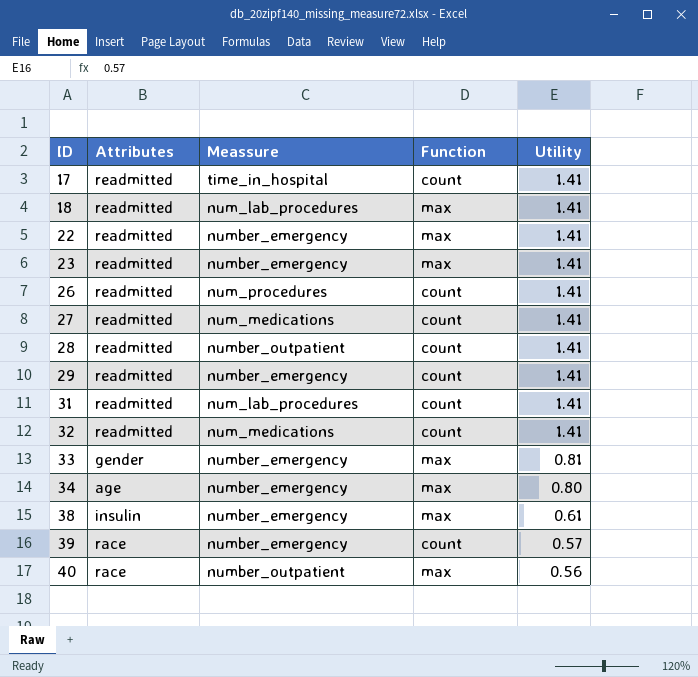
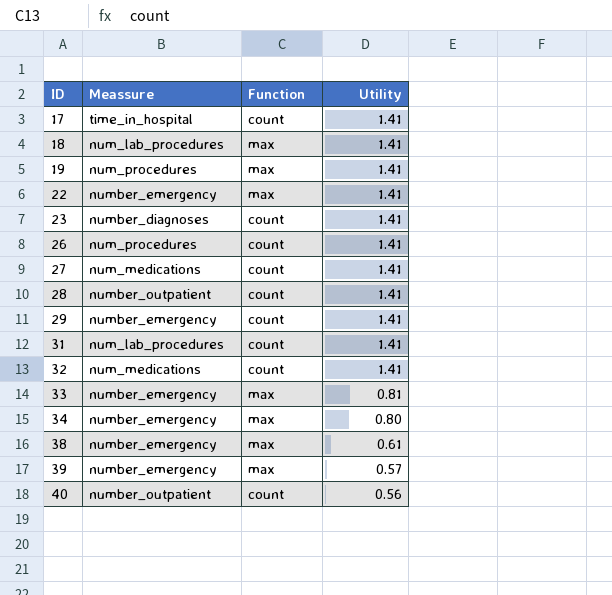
column Attributes | position: 2 -> none
row 19: none -> num_procedures | max | 1.41
23 | Meassure: number_emergency -> number_diagnoses
23 | Function: max -> count
39 | Function: count -> max
40 | Function: max -> count

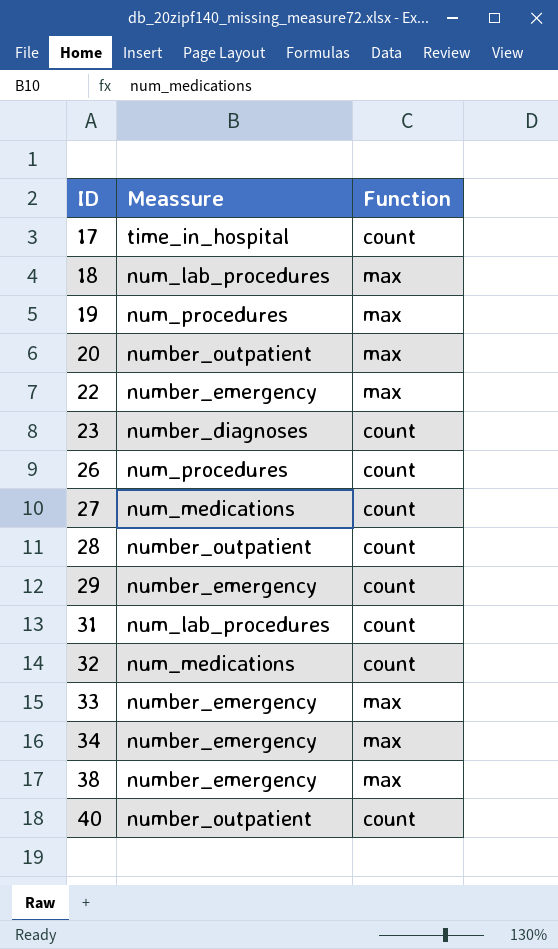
column Utility | position: 4 -> none
row 39: number_emergency | max | 0.57 -> none
row 20: none -> number_outpatient | max

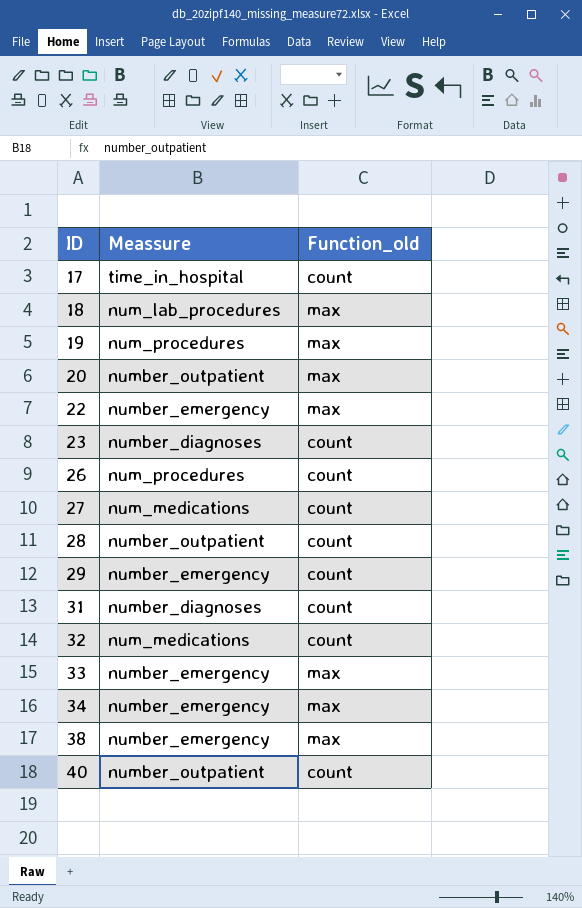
column name: Function -> Function_old
31 | Meassure: num_lab_procedures -> number_diagnoses

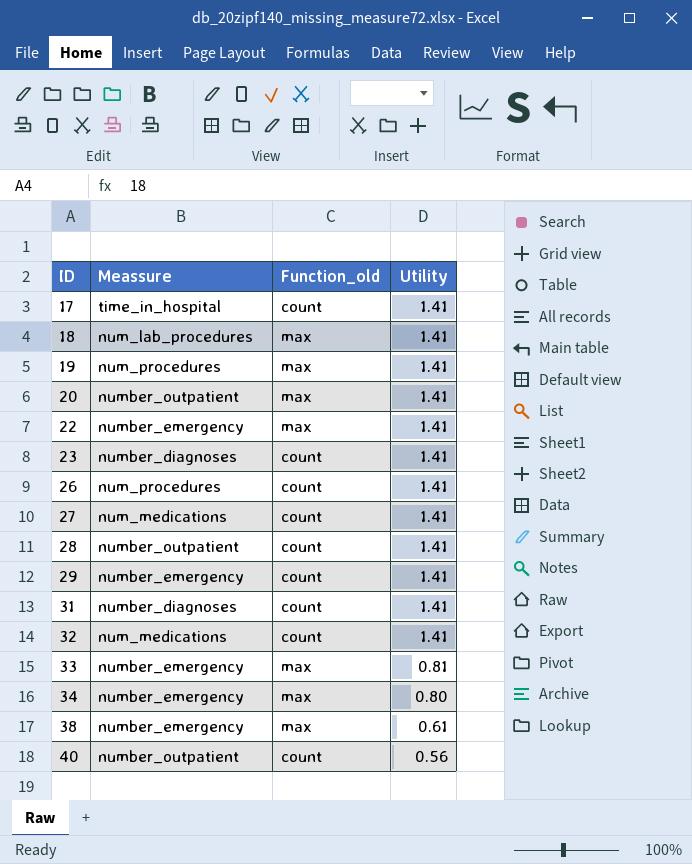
column Utility | position: none -> 4

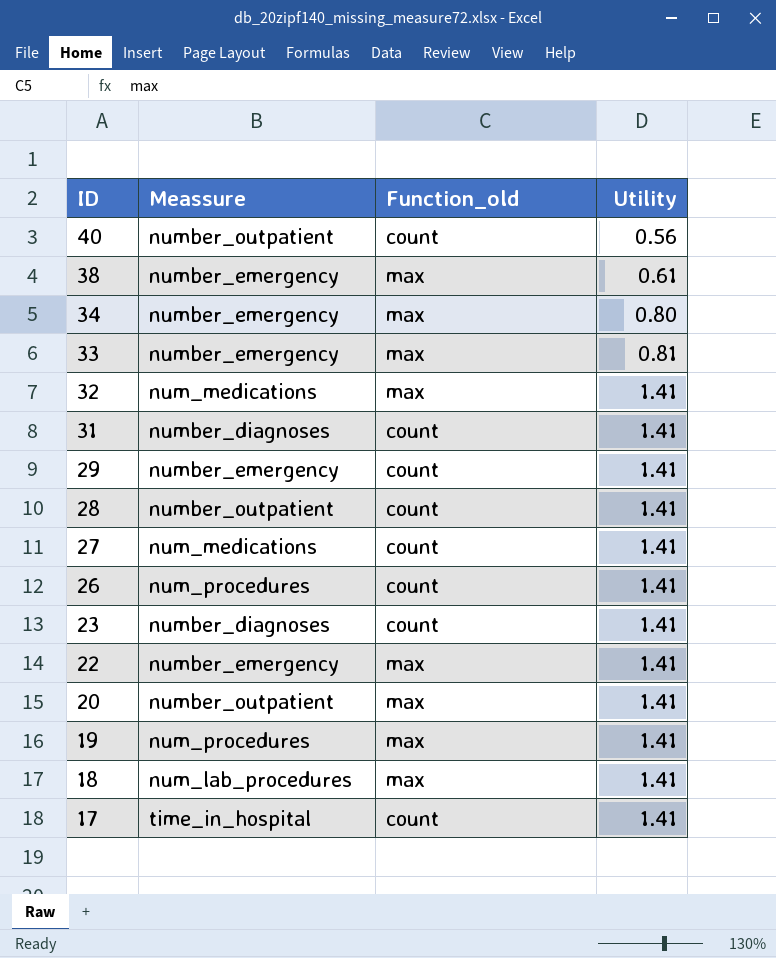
row order: ID ascending -> ID descending
32 | Function_old: count -> max

